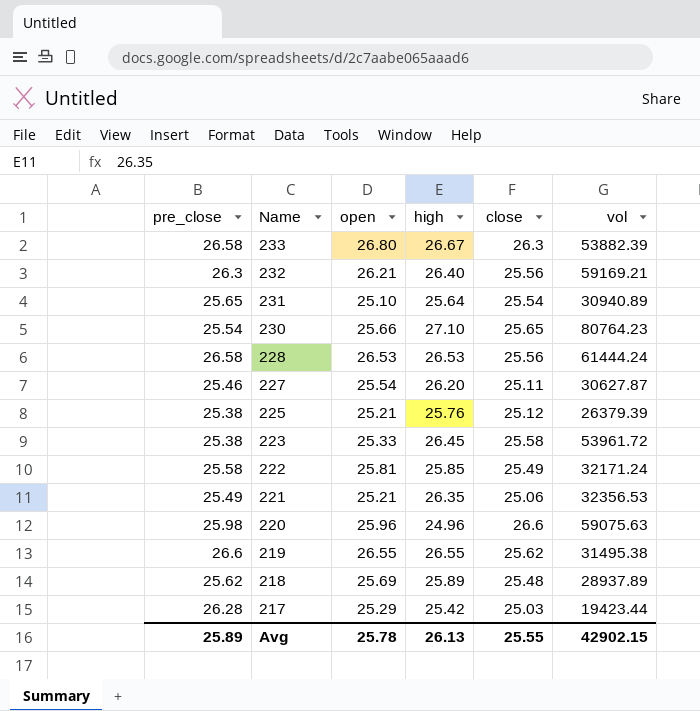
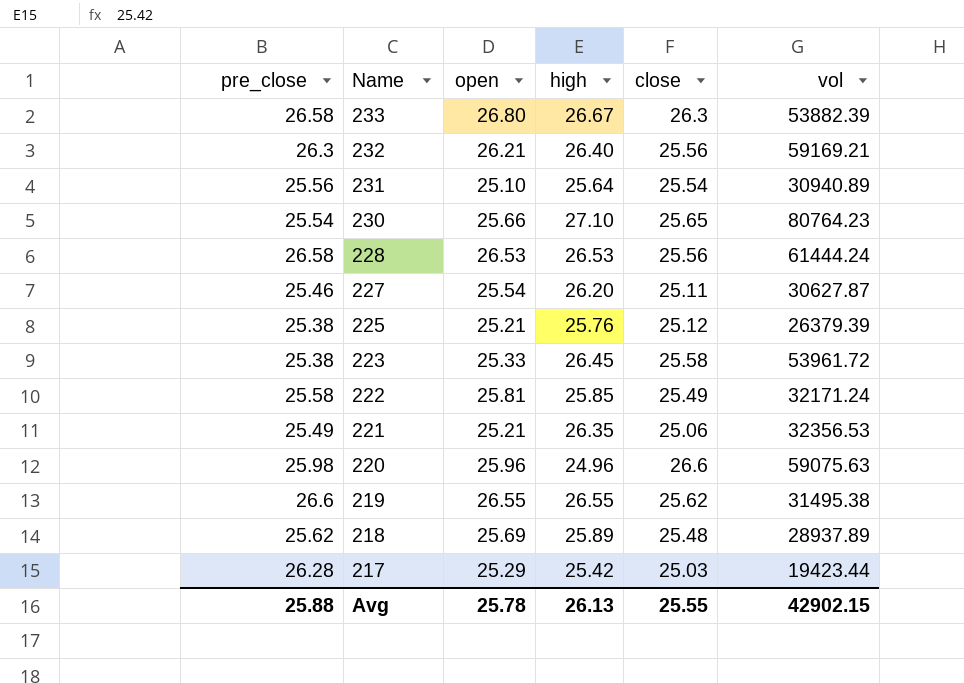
231 | pre_close: 25.65 -> 25.56
Avg | pre_close: 25.89 -> 25.88

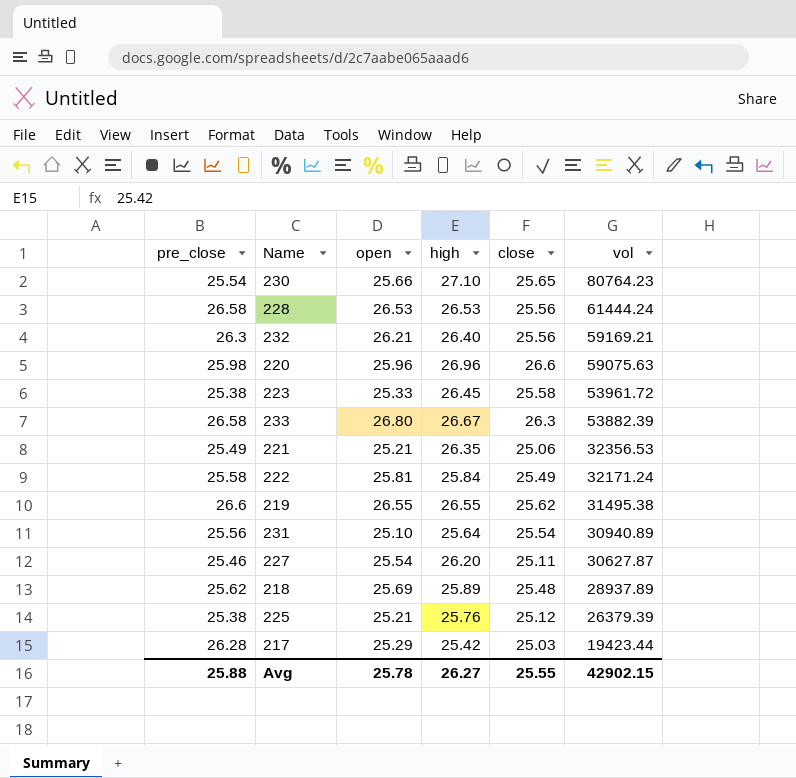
row order: Name descending -> vol descending
220 | high: 24.96 -> 26.96
222 | high: 25.85 -> 25.84
Avg | high: 26.13 -> 26.27

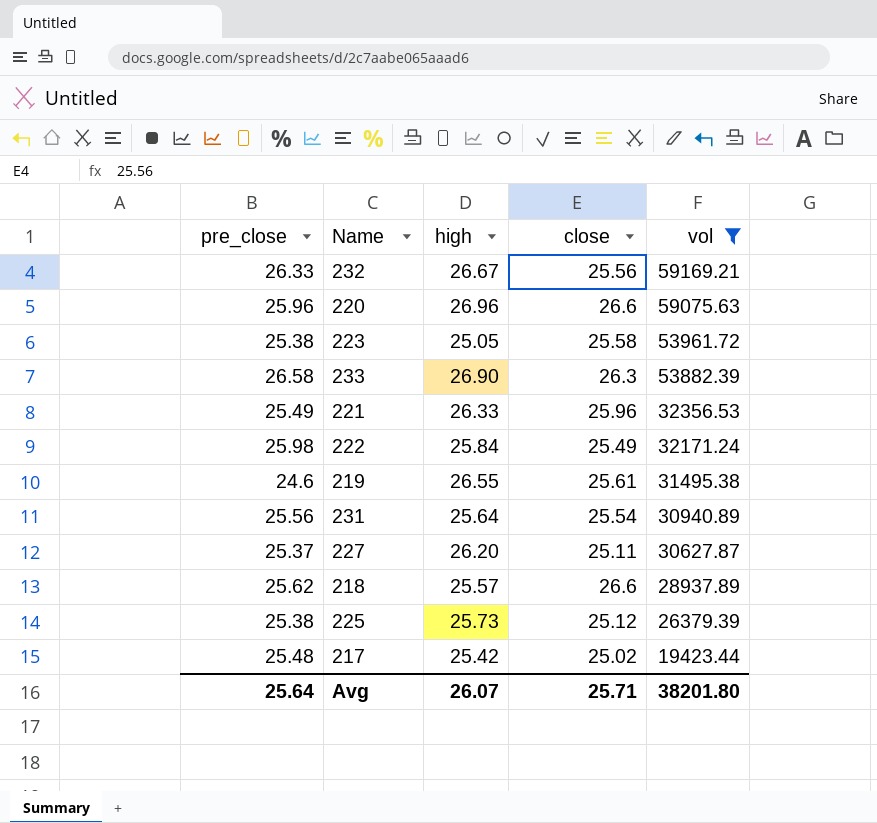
filter: none -> vol <= 59169.21
column open | position: 3 -> none
232 | pre_close: 26.3 -> 26.33
232 | high: 26.40 -> 26.67
220 | pre_close: 25.98 -> 25.96
223 | high: 26.45 -> 25.05
233 | high: 26.67 -> 26.90
221 | high: 26.35 -> 26.33
221 | close: 25.06 -> 25.96
222 | pre_close: 25.58 -> 25.98
219 | pre_close: 26.6 -> 24.6
219 | close: 25.62 -> 25.61
227 | pre_close: 25.46 -> 25.37
218 | high: 25.89 -> 25.57
218 | close: 25.48 -> 26.6
225 | high: 25.76 -> 25.73
217 | pre_close: 26.28 -> 25.48
217 | close: 25.03 -> 25.02
Avg | pre_close: 25.88 -> 25.64
Avg | high: 26.27 -> 26.07
Avg | close: 25.55 -> 25.71
Avg | vol: 42902.15 -> 38201.80

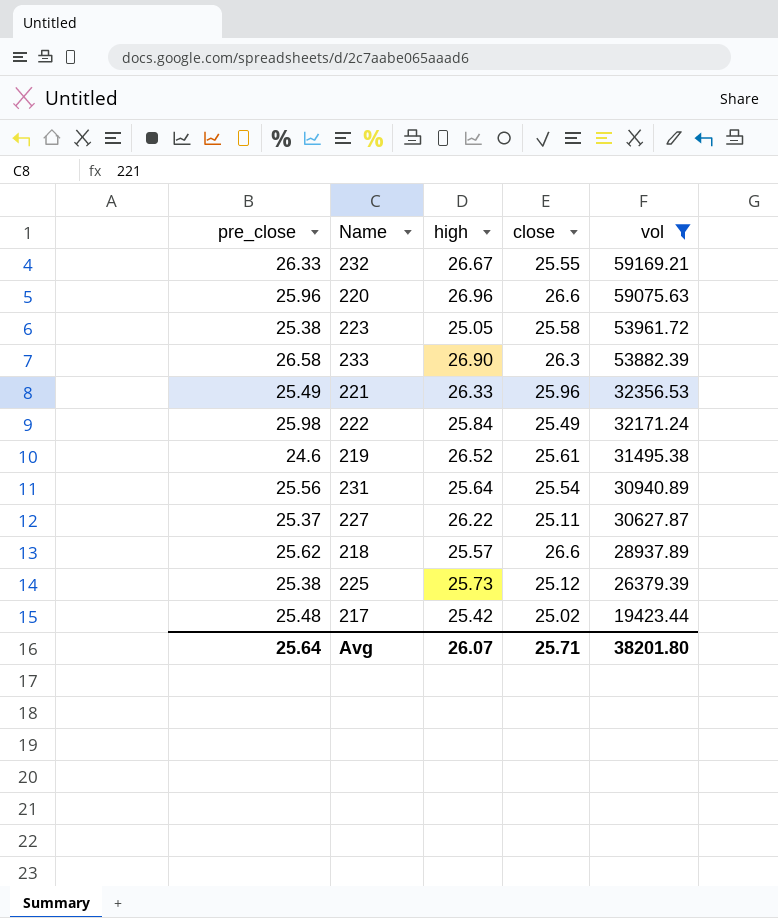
232 | close: 25.56 -> 25.55
219 | high: 26.55 -> 26.52
227 | high: 26.20 -> 26.22

